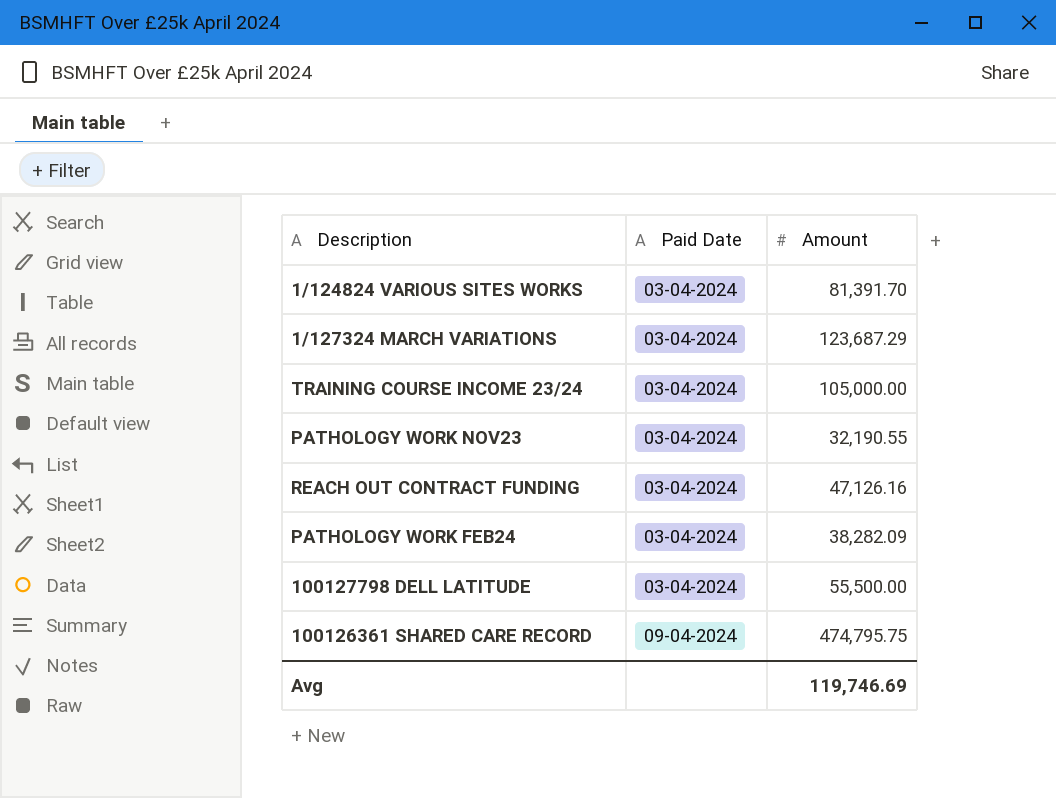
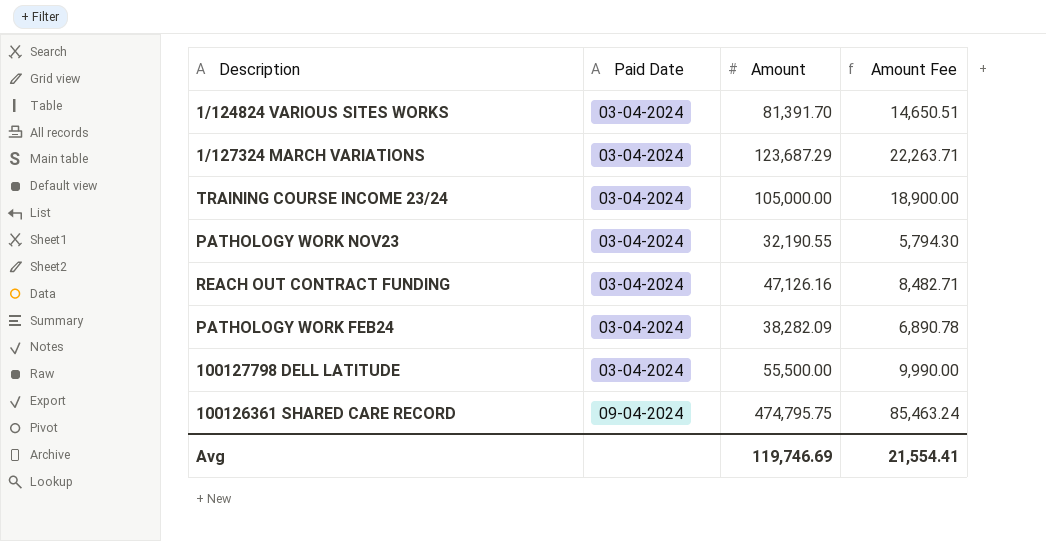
column Amount Fee | formula: none -> [Amount] * 0.18

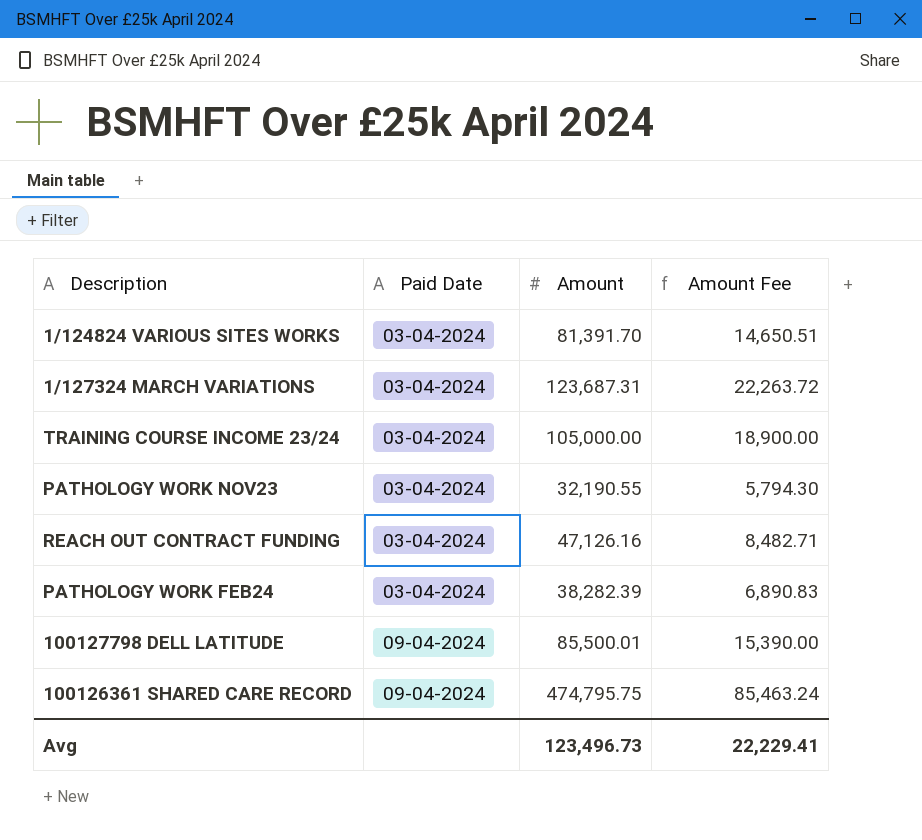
1/127324 MARCH VARIATIONS | Amount: 123,687.29 -> 123,687.31
1/127324 MARCH VARIATIONS | Amount Fee: 22,263.71 -> 22,263.72
PATHOLOGY WORK FEB24 | Amount: 38,282.09 -> 38,282.39
PATHOLOGY WORK FEB24 | Amount Fee: 6,890.78 -> 6,890.83
100127798 DELL LATITUDE | Paid Date: 03-04-2024 -> 09-04-2024
100127798 DELL LATITUDE | Amount: 55,500.00 -> 85,500.01
100127798 DELL LATITUDE | Amount Fee: 9,990.00 -> 15,390.00
Avg | Amount: 119,746.69 -> 123,496.73
Avg | Amount Fee: 21,554.41 -> 22,229.41

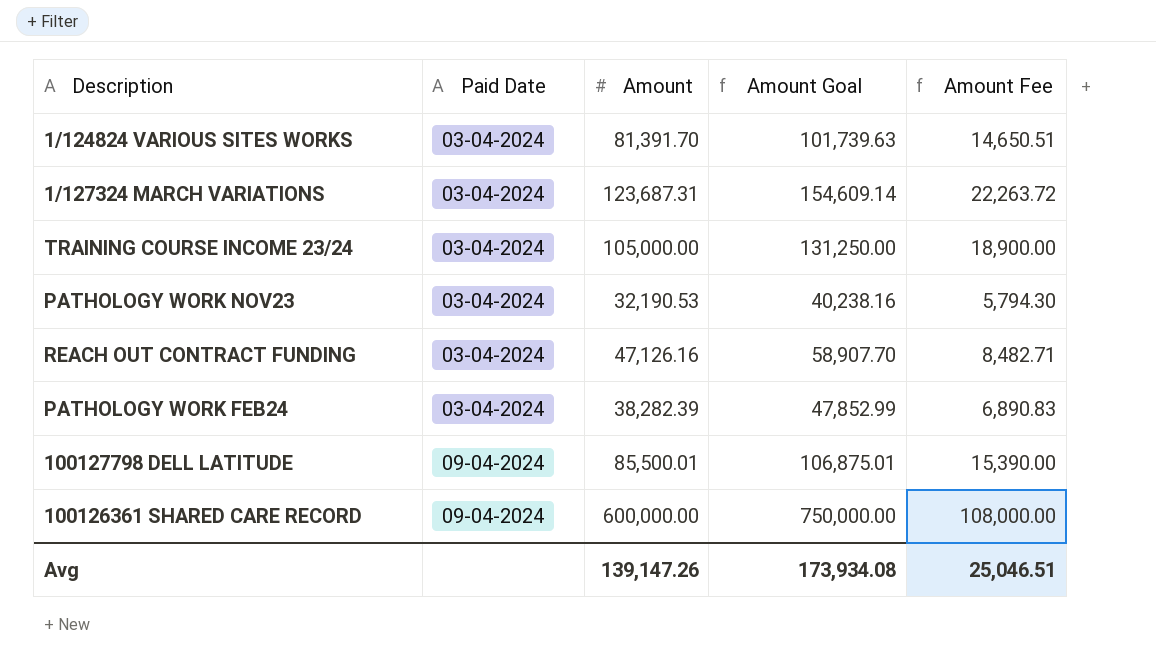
column Amount Goal | formula: none -> [Amount] * 1.25
PATHOLOGY WORK NOV23 | Amount: 32,190.55 -> 32,190.53
100126361 SHARED CARE RECORD | Amount: 474,795.75 -> 600,000.00
100126361 SHARED CARE RECORD | Amount Fee: 85,463.24 -> 108,000.00
Avg | Amount: 123,496.73 -> 139,147.26
Avg | Amount Fee: 22,229.41 -> 25,046.51

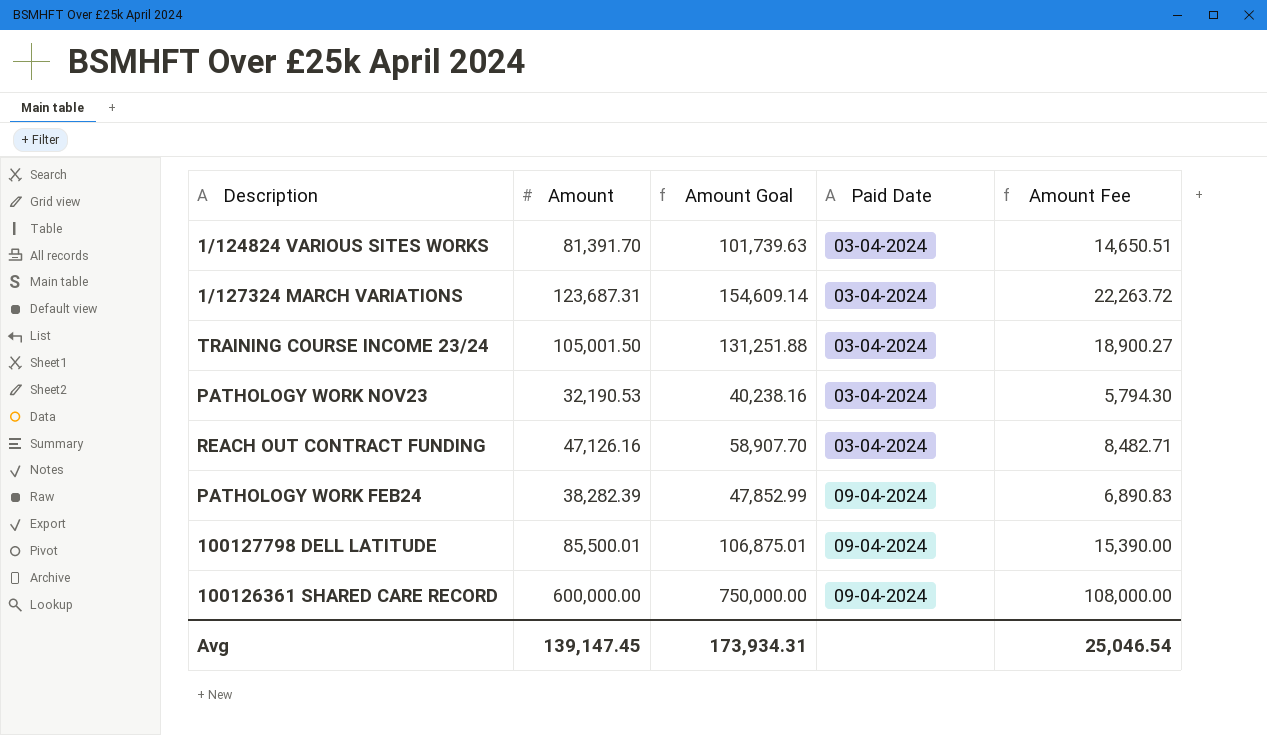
column Paid Date | position: 2 -> 4
TRAINING COURSE INCOME 23/24 | Amount: 105,000.00 -> 105,001.50
TRAINING COURSE INCOME 23/24 | Amount Goal: 131,250.00 -> 131,251.88
TRAINING COURSE INCOME 23/24 | Amount Fee: 18,900.00 -> 18,900.27
PATHOLOGY WORK FEB24 | Paid Date: 03-04-2024 -> 09-04-2024
Avg | Amount: 139,147.26 -> 139,147.45
Avg | Amount Goal: 173,934.08 -> 173,934.31
Avg | Amount Fee: 25,046.51 -> 25,046.54

